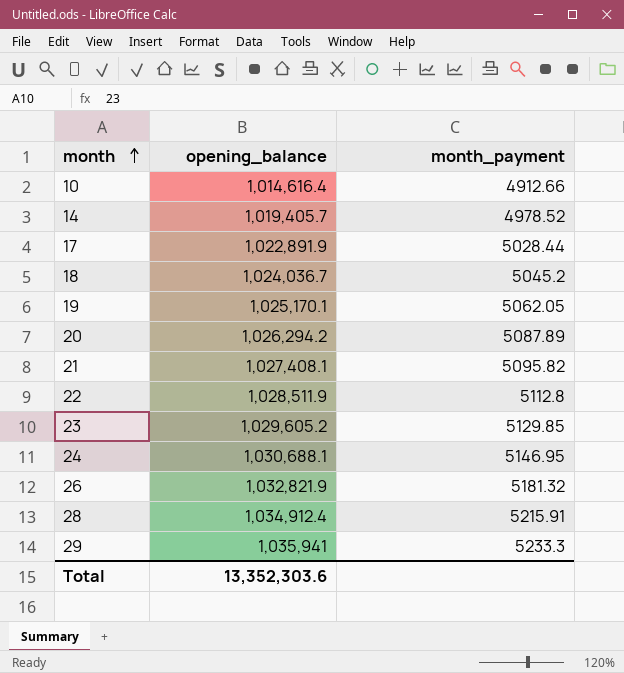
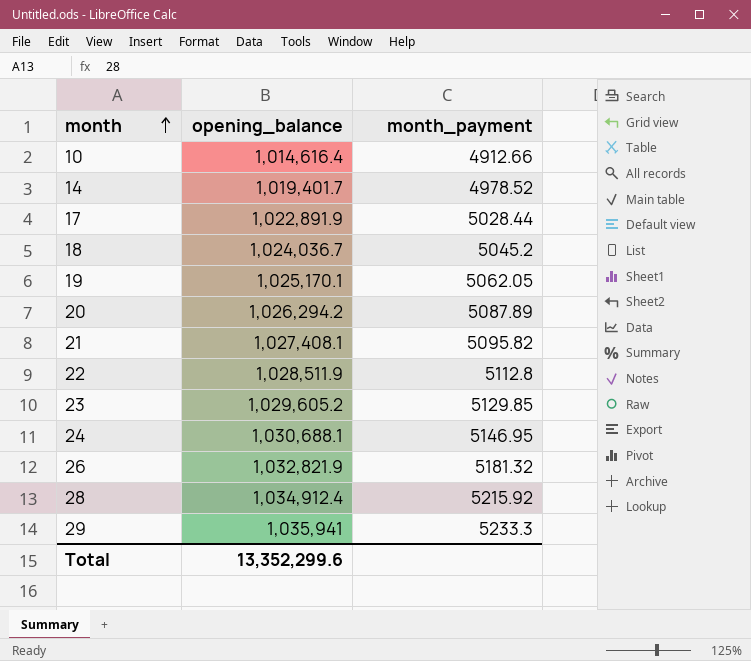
14 | opening_balance: 1,019,405.7 -> 1,019,401.7
28 | month_payment: 5215.91 -> 5215.92
Total | opening_balance: 13,352,303.6 -> 13,352,299.6

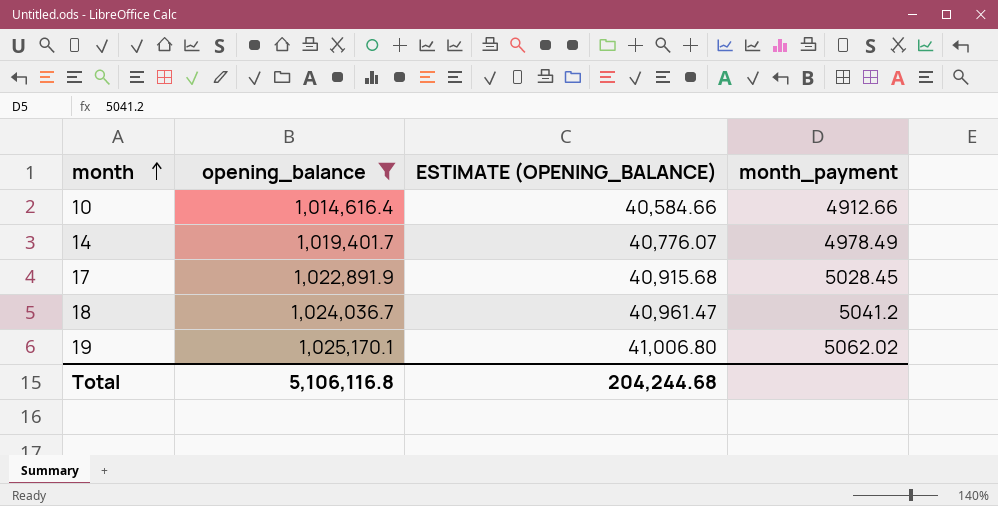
filter: none -> opening_balance <= 1,025,170.1
column ESTIMATE (OPENING_BALANCE) | formula: none -> [opening_balance] * 0.04
14 | month_payment: 4978.52 -> 4978.49
17 | month_payment: 5028.44 -> 5028.45
18 | month_payment: 5045.2 -> 5041.2
19 | month_payment: 5062.05 -> 5062.02
Total | opening_balance: 13,352,299.6 -> 5,106,116.8

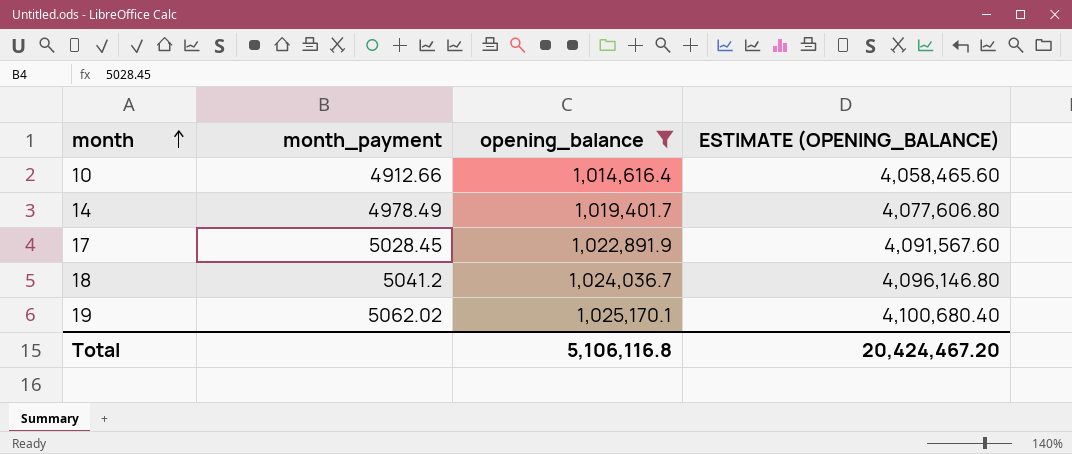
column month_payment | position: 4 -> 2
column ESTIMATE (OPENING_BALANCE) | formula: [opening_balance] * 0.04 -> [opening_balance] * 4
Total | ESTIMATE (OPENING_BALANCE): 204,244.68 -> 20,424,467.20

